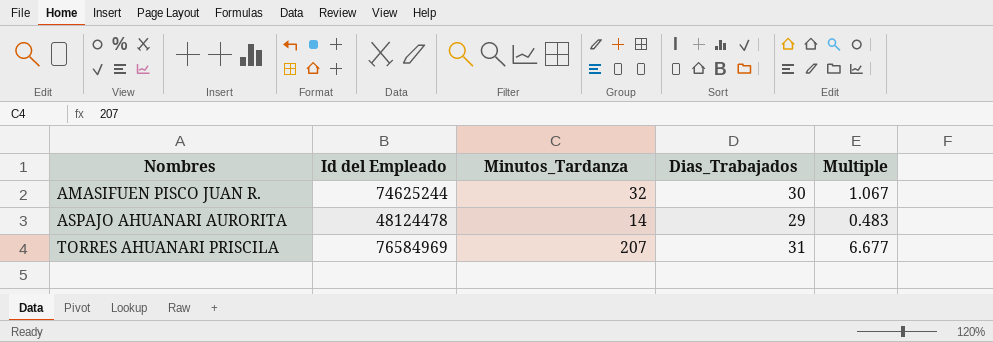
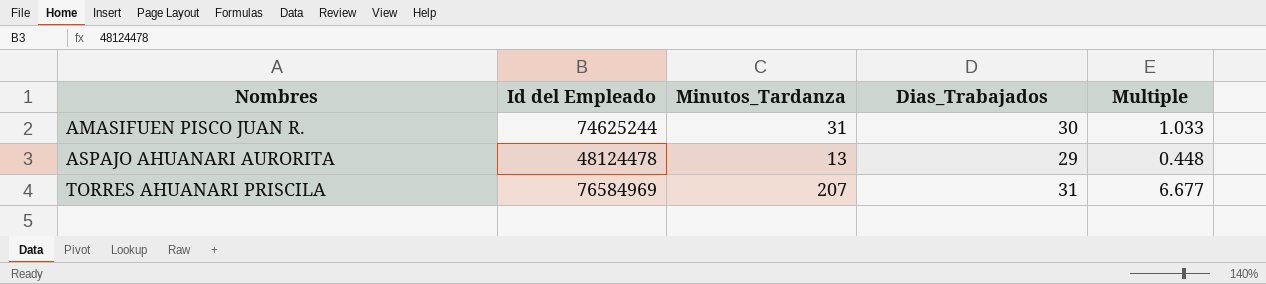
AMASIFUEN PISCO JUAN R. | Minutos_Tardanza: 32 -> 31
AMASIFUEN PISCO JUAN R. | Multiple: 1.067 -> 1.033
ASPAJO AHUANARI AURORITA | Minutos_Tardanza: 14 -> 13
ASPAJO AHUANARI AURORITA | Multiple: 0.483 -> 0.448

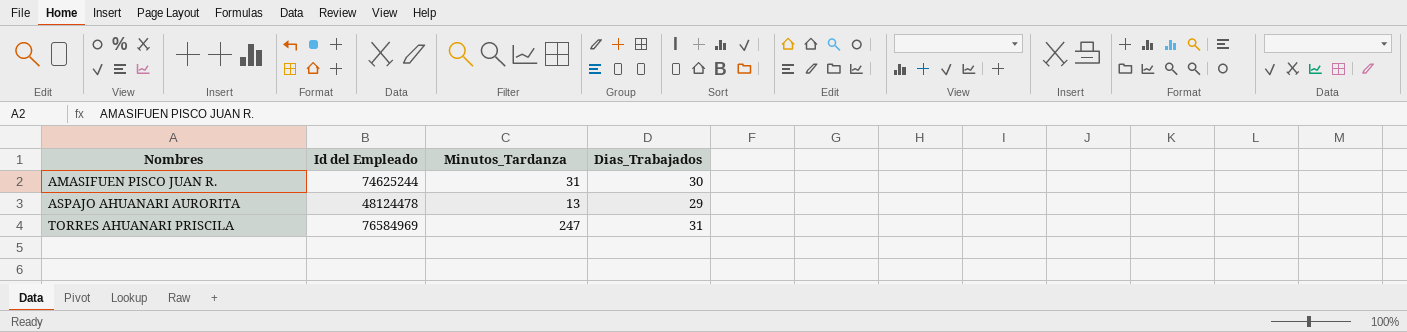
column Multiple | formula: [Minutos_Tardanza] / [Dias_Trabajados] -> none
TORRES AHUANARI PRISCILA | Minutos_Tardanza: 207 -> 247

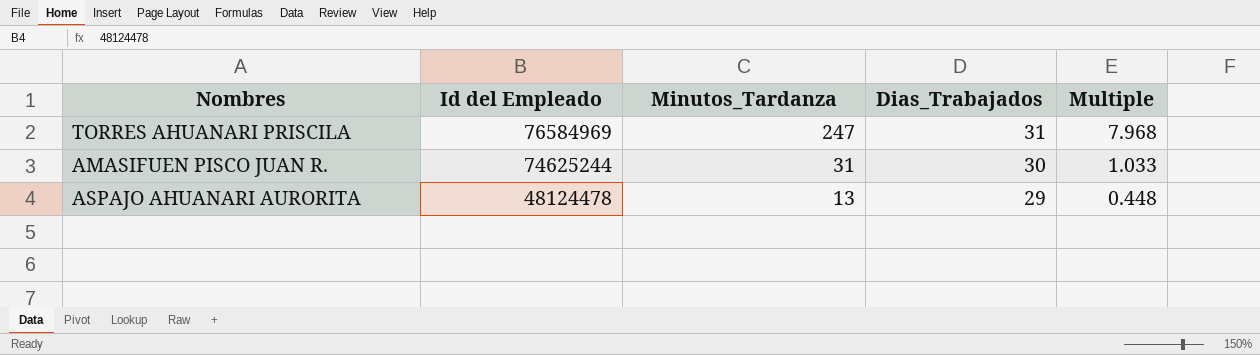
row order: Nombres ascending -> Id del Empleado descending
column Multiple | formula: none -> [Minutos_Tardanza] / [Dias_Trabajados]

